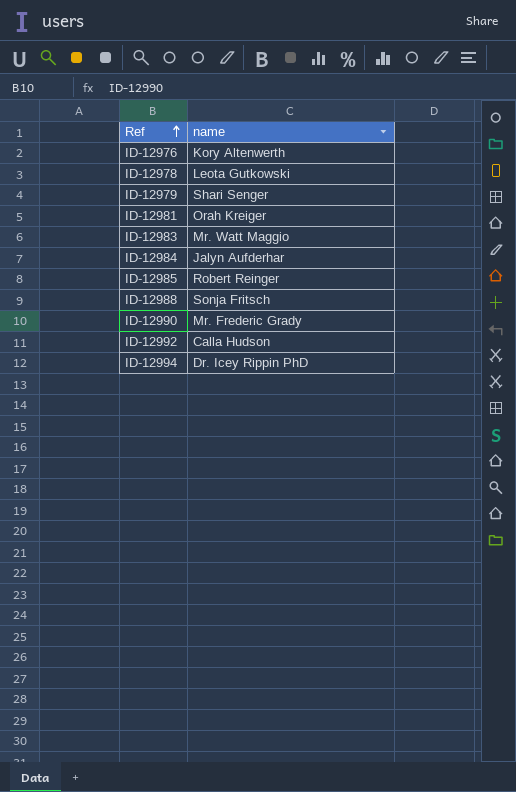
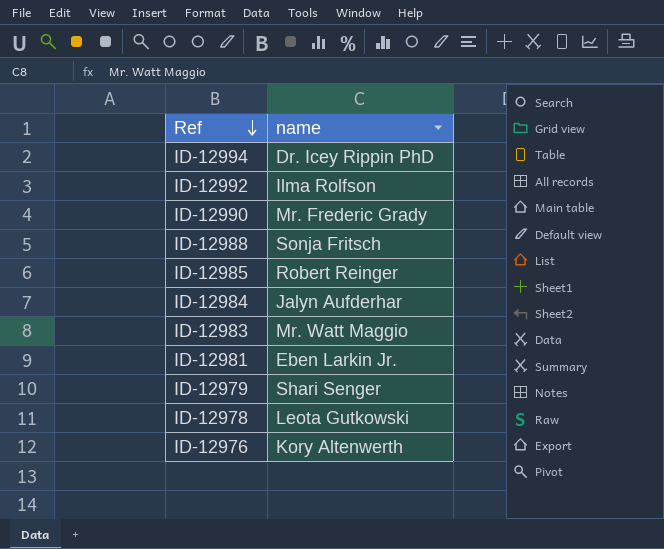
row order: Ref ascending -> Ref descending
ID-12992 | name: Calla Hudson -> Ilma Rolfson
ID-12981 | name: Orah Kreiger -> Eben Larkin Jr.

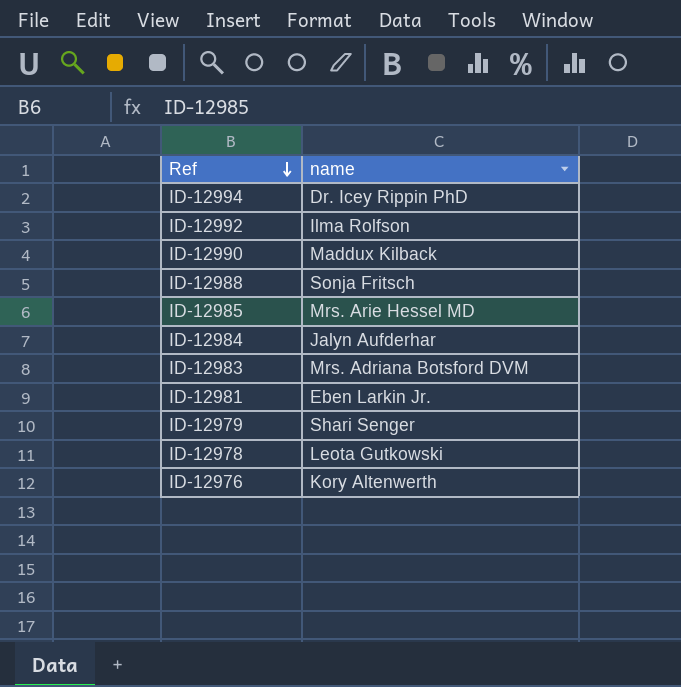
ID-12990 | name: Mr. Frederic Grady -> Maddux Kilback
ID-12985 | name: Robert Reinger -> Mrs. Arie Hessel MD
ID-12983 | name: Mr. Watt Maggio -> Mrs. Adriana Botsford DVM

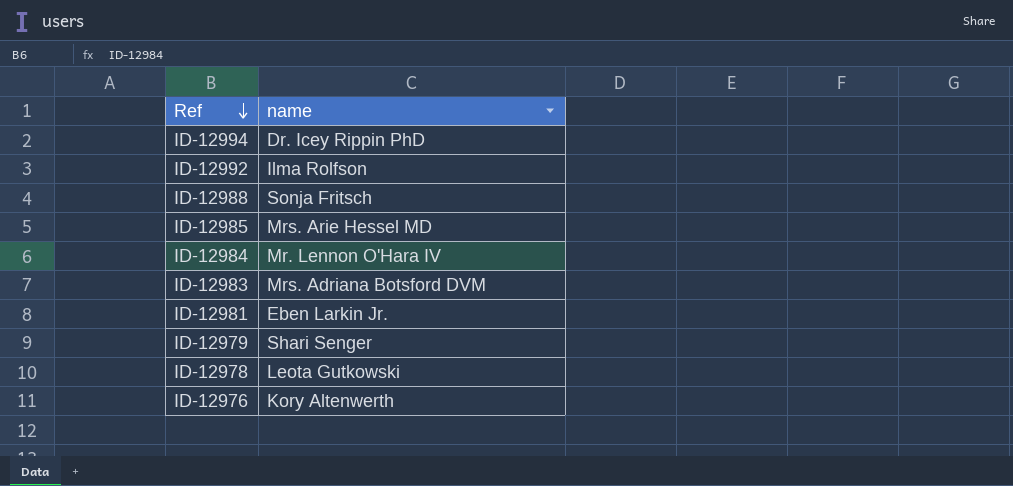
row ID-12990: Maddux Kilback -> none
ID-12984 | name: Jalyn Aufderhar -> Mr. Lennon O'Hara IV

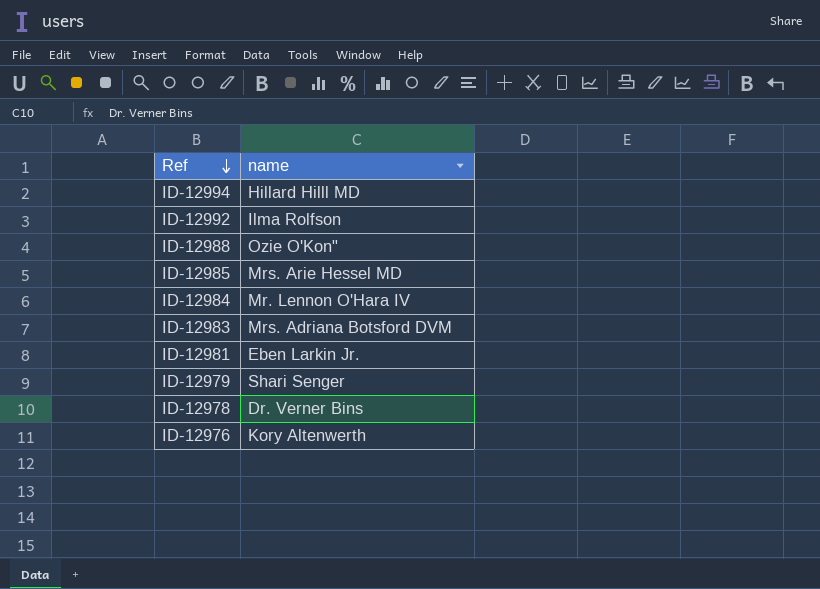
ID-12994 | name: Dr. Icey Rippin PhD -> Hillard Hilll MD
ID-12988 | name: Sonja Fritsch -> Ozie O'Kon"
ID-12978 | name: Leota Gutkowski -> Dr. Verner Bins

